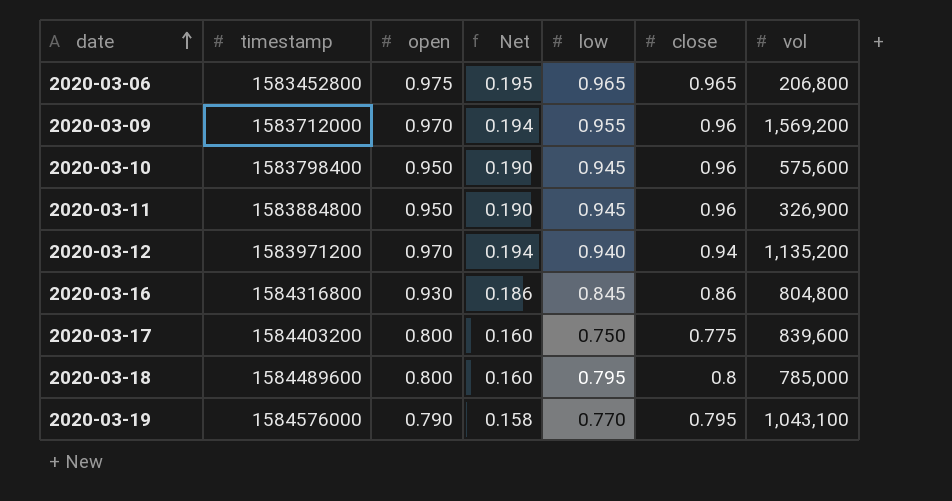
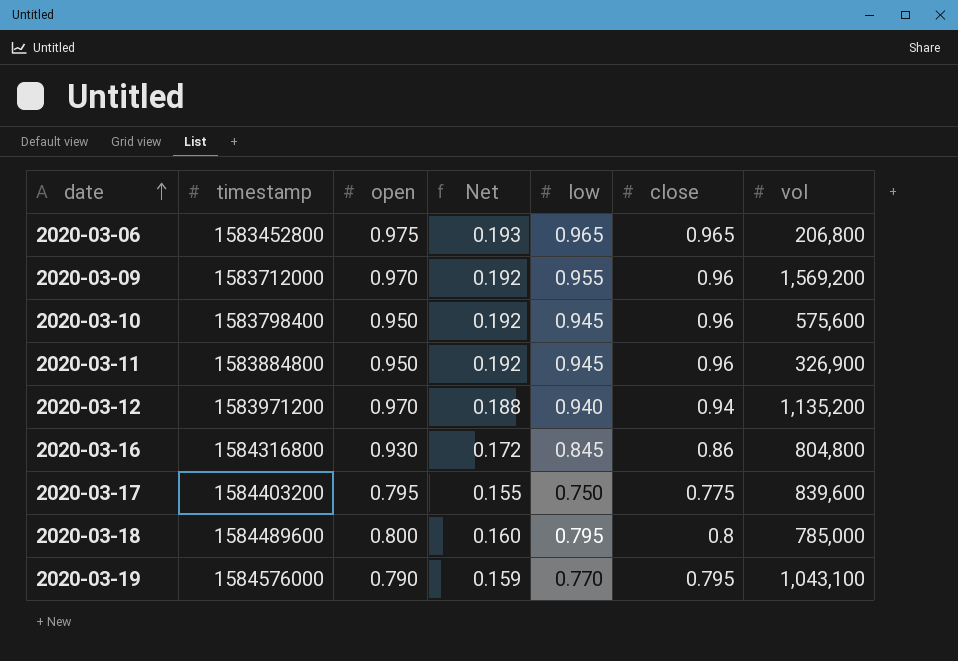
column Net | formula: [open] * 0.2 -> [close] * 0.2
2020-03-17 | open: 0.800 -> 0.795

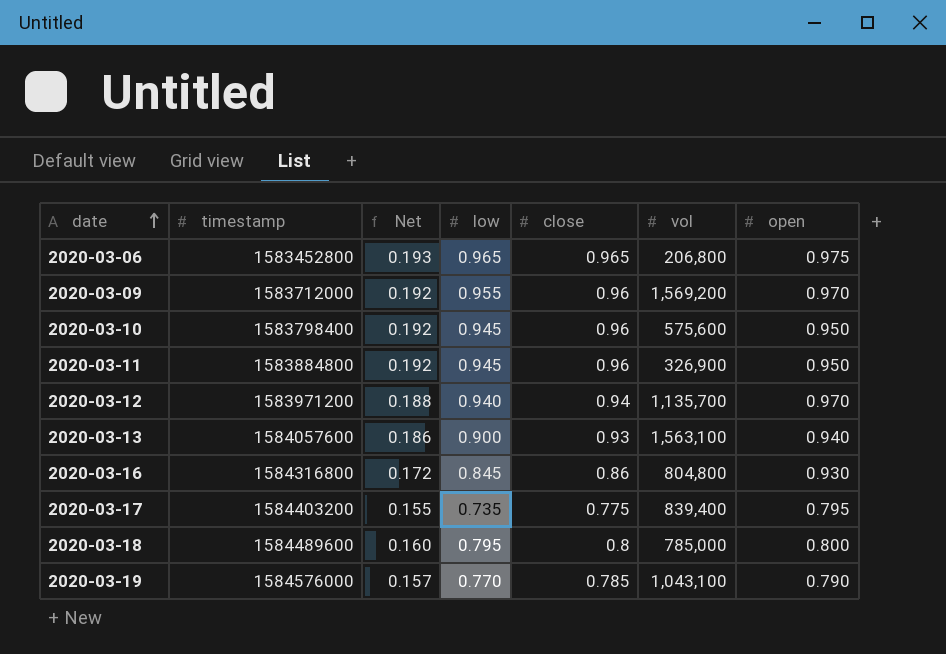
column open | position: 3 -> 7
2020-03-12 | vol: 1,135,200 -> 1,135,700
row 2020-03-13: none -> 1584057600 | 0.186 | 0.900 | 0.93 | 1,563,100 | 0.940
2020-03-17 | low: 0.750 -> 0.735
2020-03-17 | vol: 839,600 -> 839,400
2020-03-19 | Net: 0.159 -> 0.157
2020-03-19 | close: 0.795 -> 0.785

